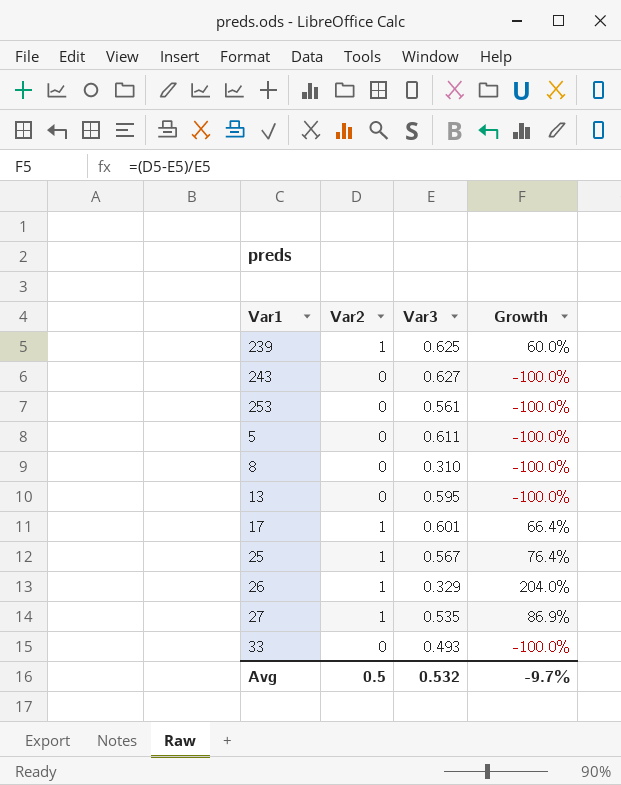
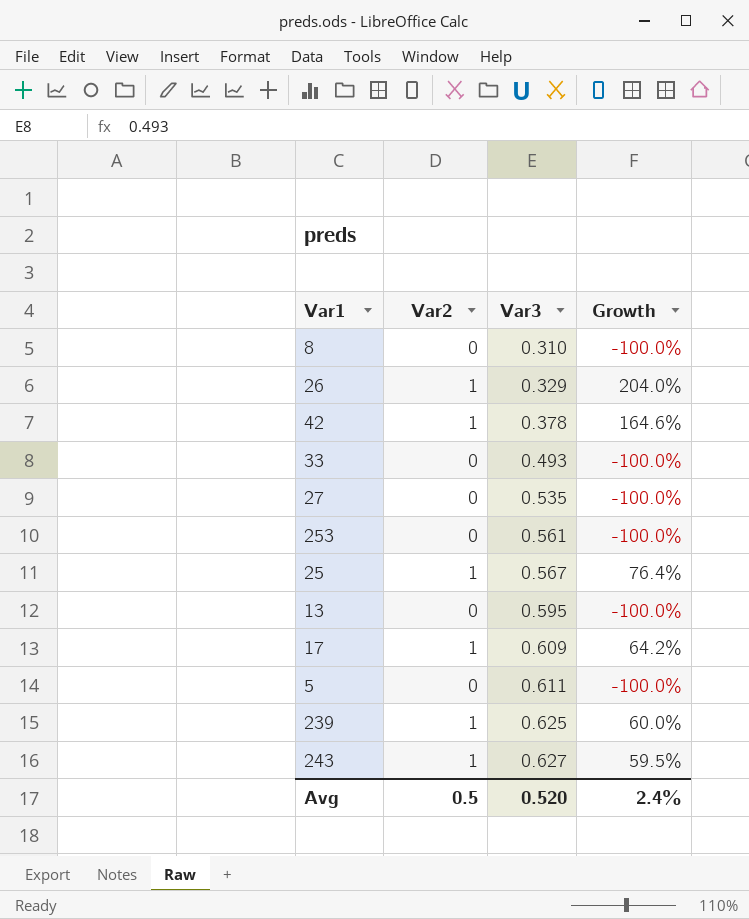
row order: none -> Var3 ascending
row 42: none -> 1 | 0.378 | 164.6%
27 | Var2: 1 -> 0
27 | Growth: 86.9% -> -100.0%
17 | Var3: 0.601 -> 0.609
17 | Growth: 66.4% -> 64.2%
243 | Var2: 0 -> 1
243 | Growth: -100.0% -> 59.5%
Avg | Var3: 0.532 -> 0.520
Avg | Growth: -9.7% -> 2.4%

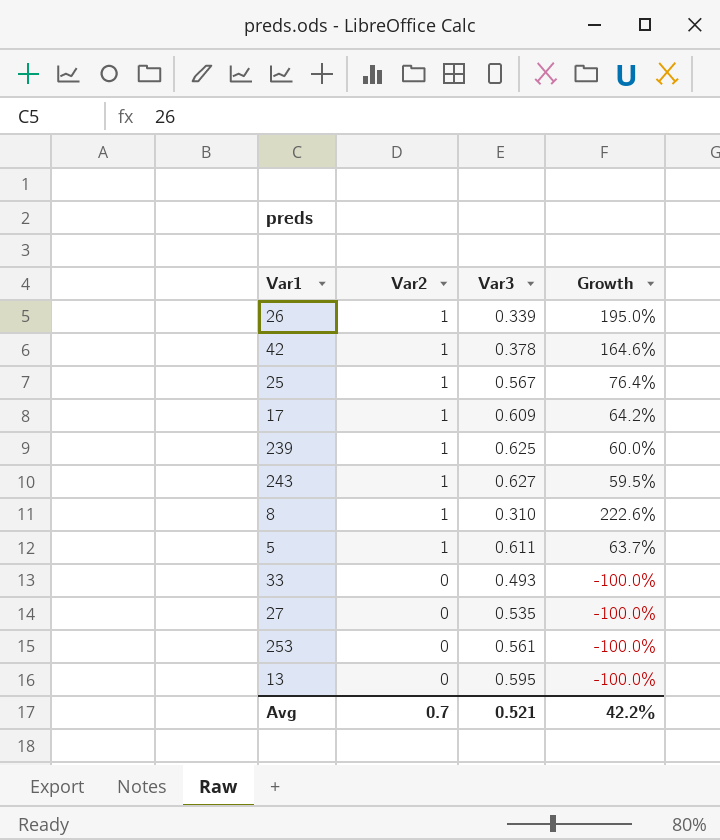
row order: Var3 ascending -> Var2 descending
26 | Var3: 0.329 -> 0.339
26 | Growth: 204.0% -> 195.0%
8 | Var2: 0 -> 1
8 | Growth: -100.0% -> 222.6%
5 | Var2: 0 -> 1
5 | Growth: -100.0% -> 63.7%
Avg | Var2: 0.5 -> 0.7
Avg | Var3: 0.520 -> 0.521
Avg | Growth: 2.4% -> 42.2%

